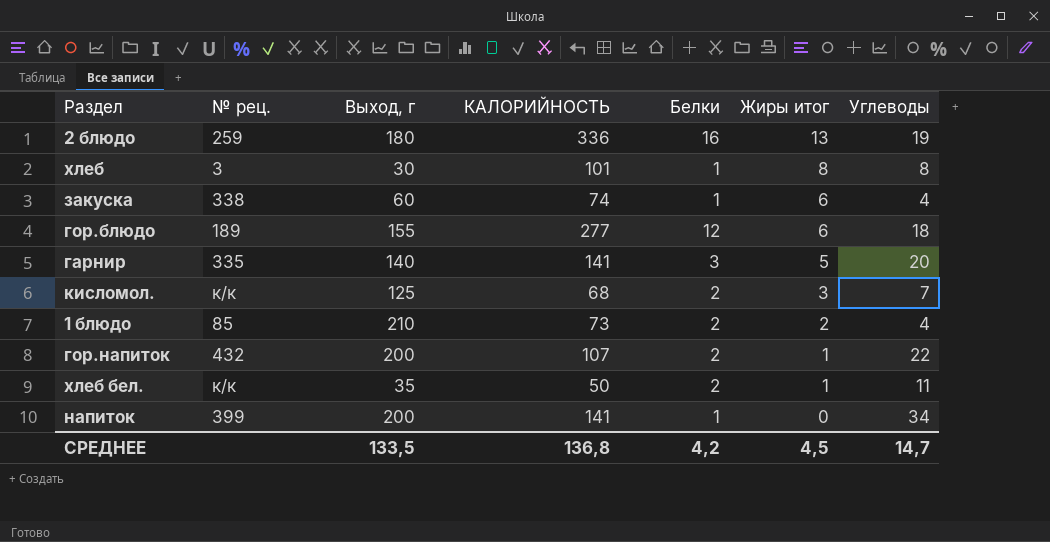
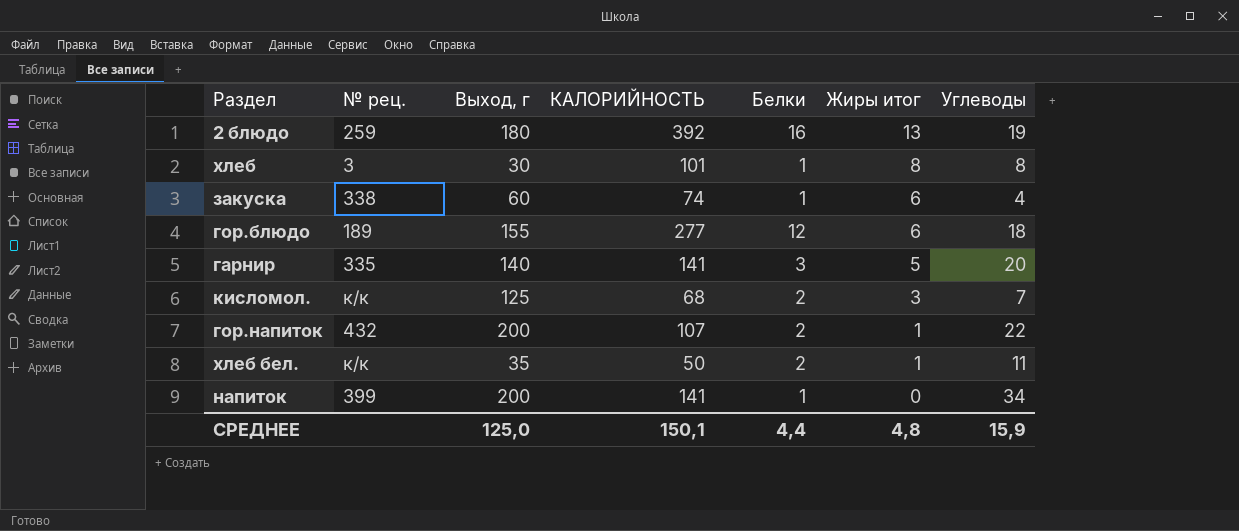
row 1 блюдо: 85 | 210 | 73 | 2 | 2 | 4 -> none
2 блюдо | КАЛОРИЙНОСТЬ: 336 -> 392
СРЕДНЕЕ | Выход, г: 133,5 -> 125,0
СРЕДНЕЕ | КАЛОРИЙНОСТЬ: 136,8 -> 150,1
СРЕДНЕЕ | Белки: 4,2 -> 4,4
СРЕДНЕЕ | Жиры итог: 4,5 -> 4,8
СРЕДНЕЕ | Углеводы: 14,7 -> 15,9

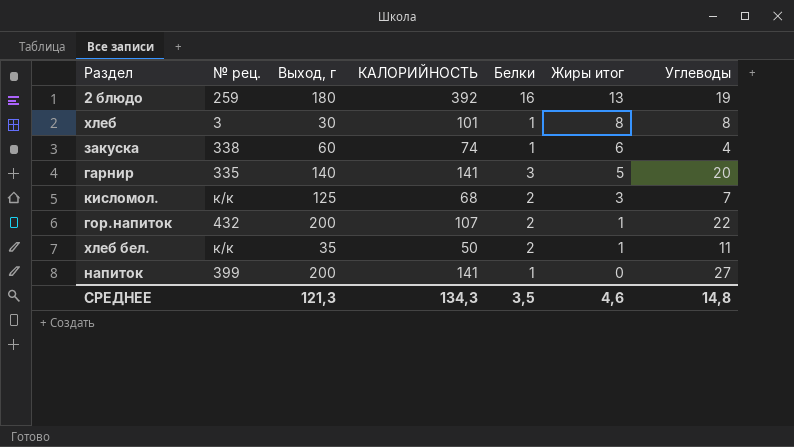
row гор.блюдо: 189 | 155 | 277 | 12 | 6 | 18 -> none
напиток | Углеводы: 34 -> 27
СРЕДНЕЕ | Выход, г: 125,0 -> 121,3
СРЕДНЕЕ | КАЛОРИЙНОСТЬ: 150,1 -> 134,3
СРЕДНЕЕ | Белки: 4,4 -> 3,5
СРЕДНЕЕ | Жиры итог: 4,8 -> 4,6
СРЕДНЕЕ | Углеводы: 15,9 -> 14,8

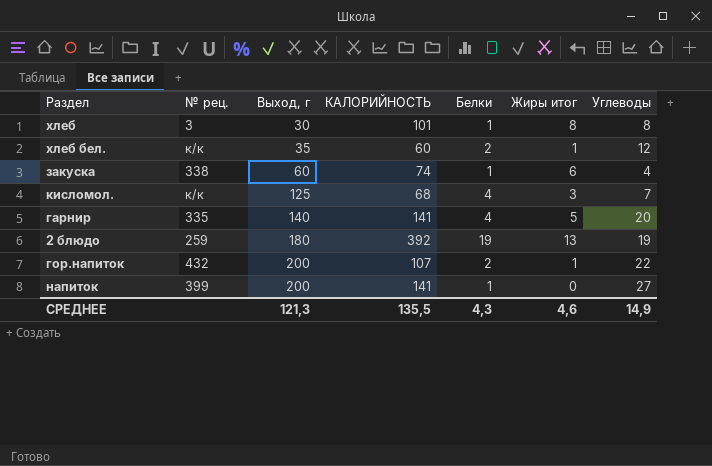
row order: Жиры итог descending -> Выход, г ascending
хлеб бел. | КАЛОРИЙНОСТЬ: 50 -> 60
хлеб бел. | Углеводы: 11 -> 12
кисломол. | Белки: 2 -> 4
гарнир | Белки: 3 -> 4
2 блюдо | Белки: 16 -> 19
СРЕДНЕЕ | КАЛОРИЙНОСТЬ: 134,3 -> 135,5
СРЕДНЕЕ | Белки: 3,5 -> 4,3
СРЕДНЕЕ | Углеводы: 14,8 -> 14,9

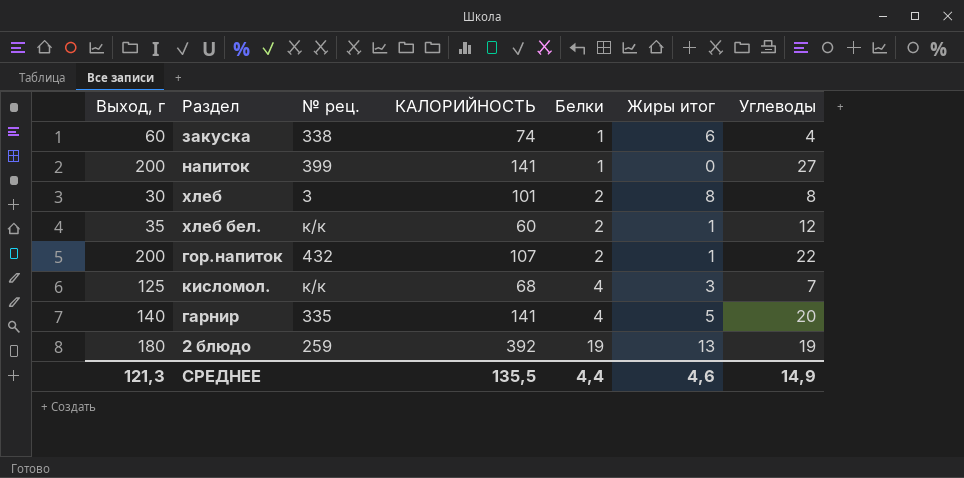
row order: Выход, г ascending -> Белки ascending
column Выход, г | position: 3 -> 1
хлеб | Белки: 1 -> 2
СРЕДНЕЕ | Белки: 4,3 -> 4,4

